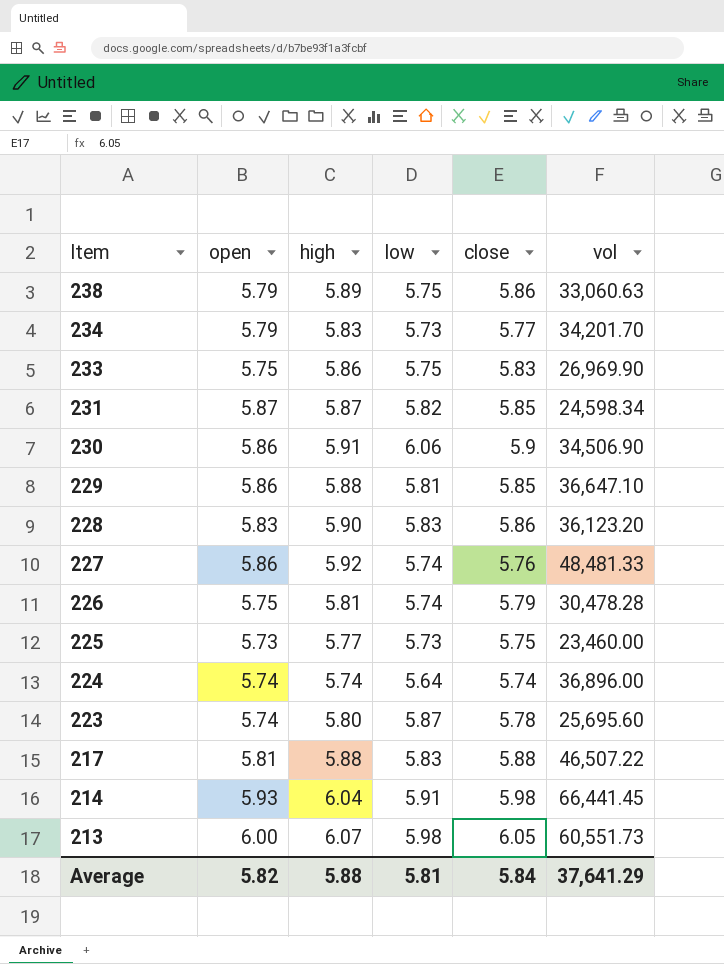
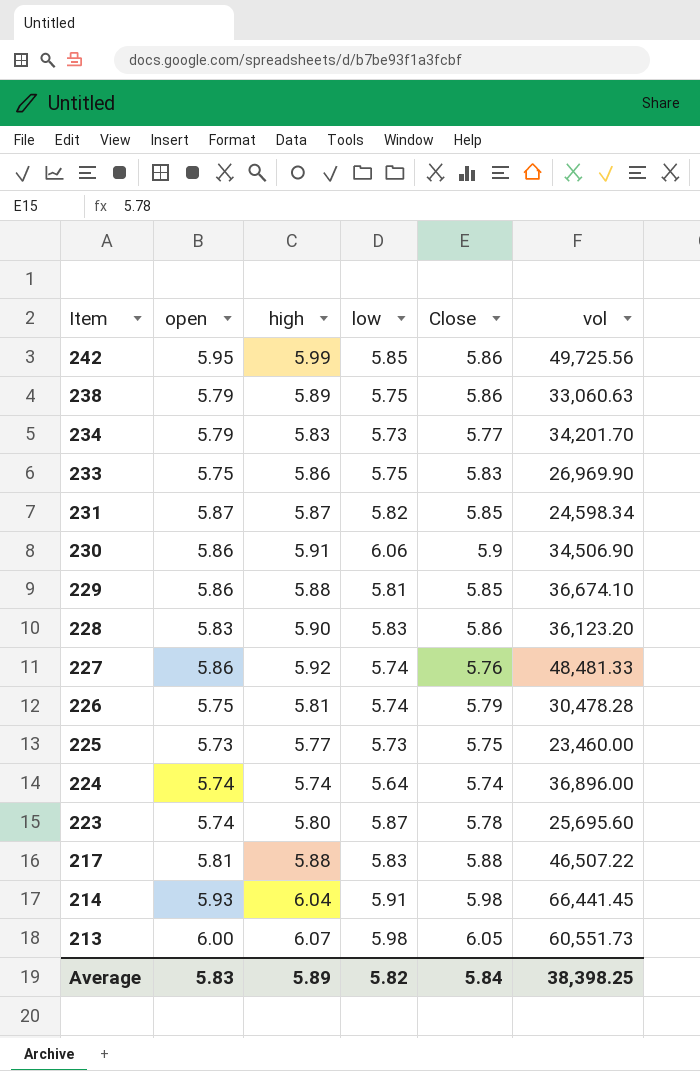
column name: close -> Close
row 242: none -> 5.95 | 5.99 | 5.85 | 5.86 | 49,725.56
229 | vol: 36,647.10 -> 36,674.10
Average | open: 5.82 -> 5.83
Average | high: 5.88 -> 5.89
Average | low: 5.81 -> 5.82
Average | vol: 37,641.29 -> 38,398.25

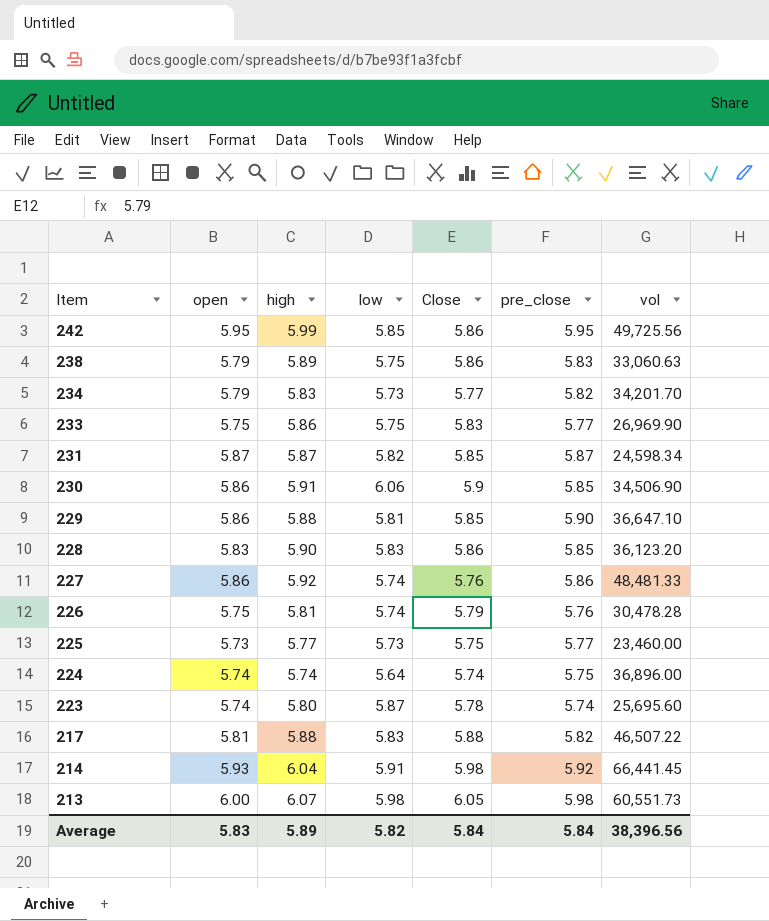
column pre_close | position: none -> 6
229 | vol: 36,674.10 -> 36,647.10
Average | vol: 38,398.25 -> 38,396.56

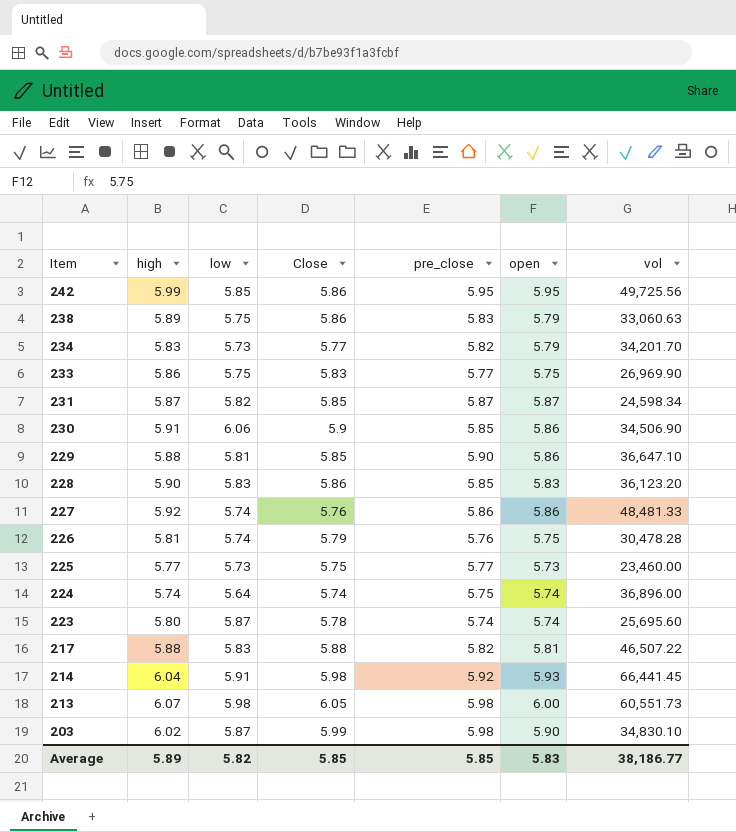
column open | position: 2 -> 6
row 203: none -> 6.02 | 5.87 | 5.99 | 5.98 | 5.90 | 34,830.10
Average | Close: 5.84 -> 5.85
Average | pre_close: 5.84 -> 5.85
Average | vol: 38,396.56 -> 38,186.77

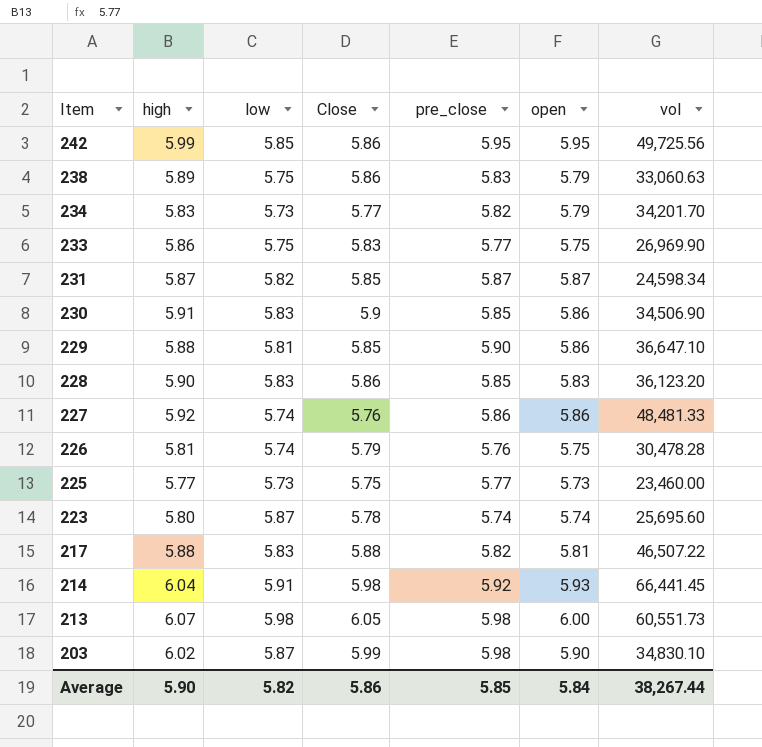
row 224: 5.74 | 5.64 | 5.74 | 5.75 | 5.74 | 36,896.00 -> none
230 | low: 6.06 -> 5.83
Average | high: 5.89 -> 5.90
Average | Close: 5.85 -> 5.86
Average | open: 5.83 -> 5.84
Average | vol: 38,186.77 -> 38,267.44

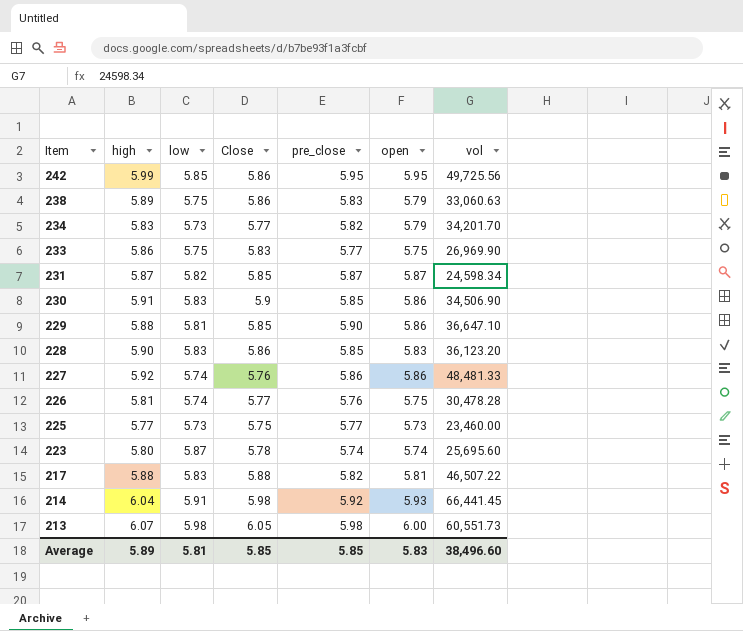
row 203: 6.02 | 5.87 | 5.99 | 5.98 | 5.90 | 34,830.10 -> none
226 | Close: 5.79 -> 5.77
Average | high: 5.90 -> 5.89
Average | low: 5.82 -> 5.81
Average | Close: 5.86 -> 5.85
Average | open: 5.84 -> 5.83
Average | vol: 38,267.44 -> 38,496.60

